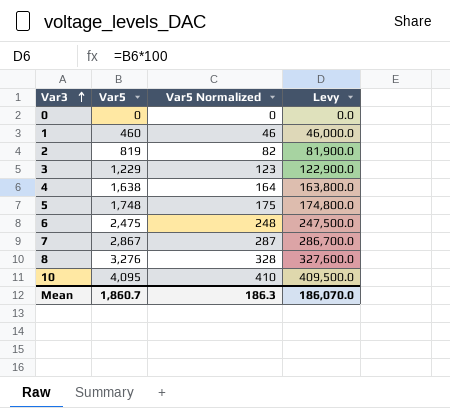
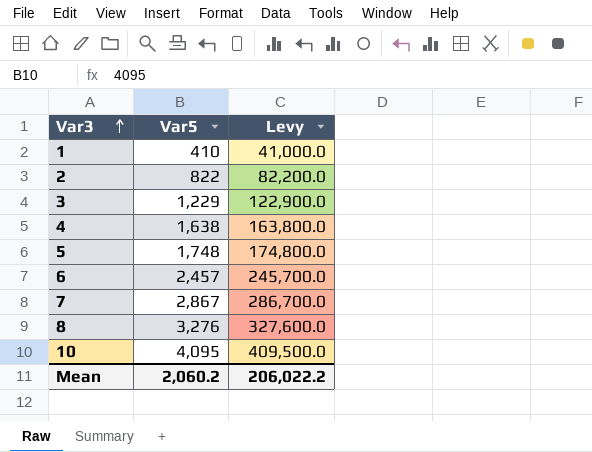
column Var5 Normalized | formula: [Var5] * 0.1 -> none
row 0: 0 | 0 | 0.0 -> none
1 | Var5: 460 -> 410
1 | Levy: 46,000.0 -> 41,000.0
2 | Var5: 819 -> 822
2 | Levy: 81,900.0 -> 82,200.0
6 | Var5: 2,475 -> 2,457
6 | Levy: 247,500.0 -> 245,700.0
Mean | Var5: 1,860.7 -> 2,060.2
Mean | Levy: 186,070.0 -> 206,022.2

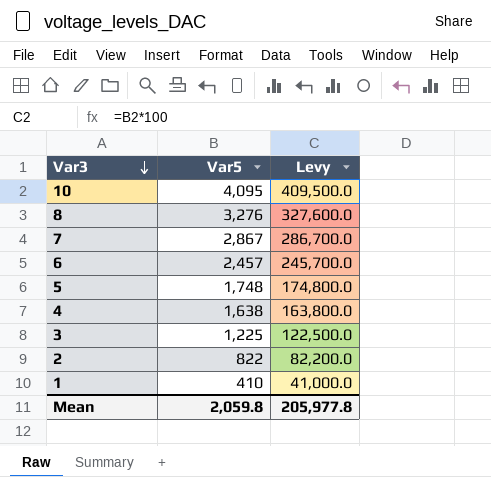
row order: Var3 ascending -> Var3 descending
3 | Var5: 1,229 -> 1,225
3 | Levy: 122,900.0 -> 122,500.0
Mean | Var5: 2,060.2 -> 2,059.8
Mean | Levy: 206,022.2 -> 205,977.8

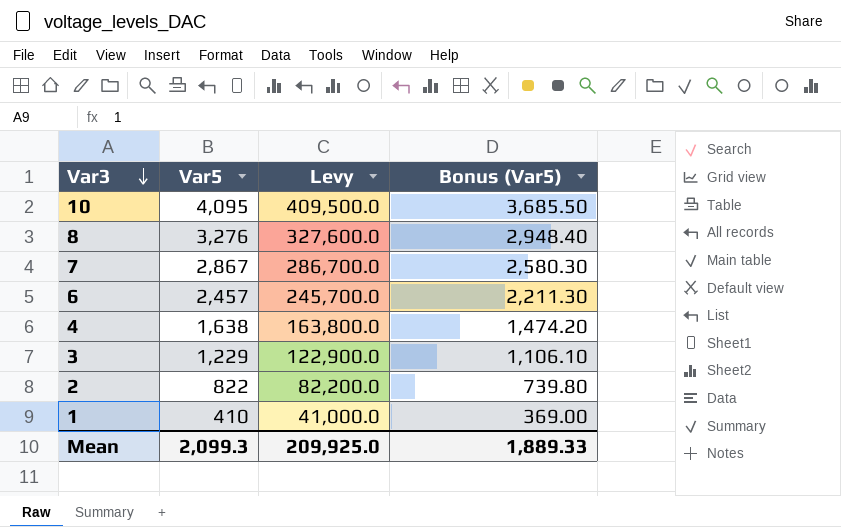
column Bonus (Var5) | formula: none -> [Var5] * 0.9
row 5: 1,748 | 174,800.0 -> none
3 | Var5: 1,225 -> 1,229
3 | Levy: 122,500.0 -> 122,900.0
Mean | Var5: 2,059.8 -> 2,099.3
Mean | Levy: 205,977.8 -> 209,925.0

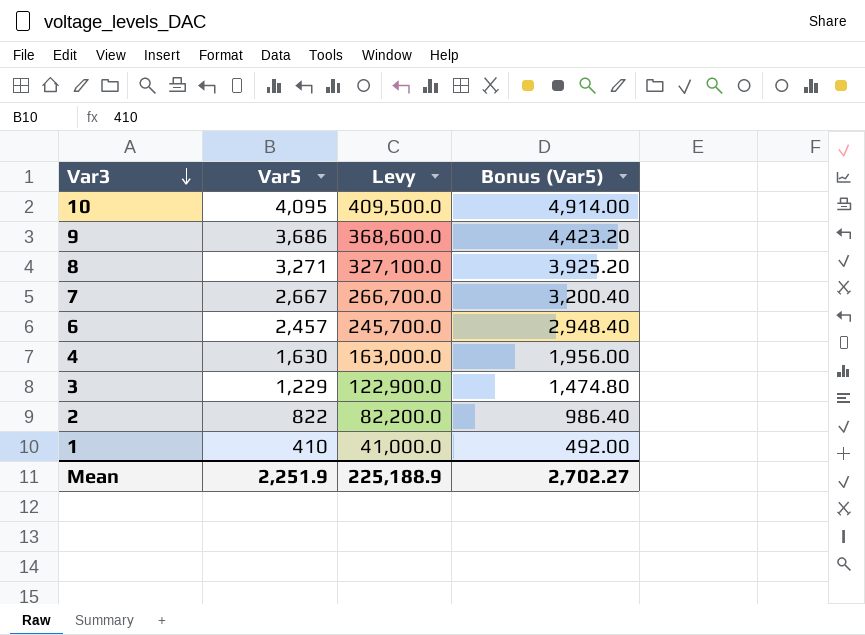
column Bonus (Var5) | formula: [Var5] * 0.9 -> [Var5] * 1.2
row 9: none -> 3,686 | 368,600.0 | 4,423.20
8 | Var5: 3,276 -> 3,271
8 | Levy: 327,600.0 -> 327,100.0
7 | Var5: 2,867 -> 2,667
7 | Levy: 286,700.0 -> 266,700.0
4 | Var5: 1,638 -> 1,630
4 | Levy: 163,800.0 -> 163,000.0
Mean | Var5: 2,099.3 -> 2,251.9
Mean | Levy: 209,925.0 -> 225,188.9
Mean | Bonus (Var5): 1,889.33 -> 2,702.27

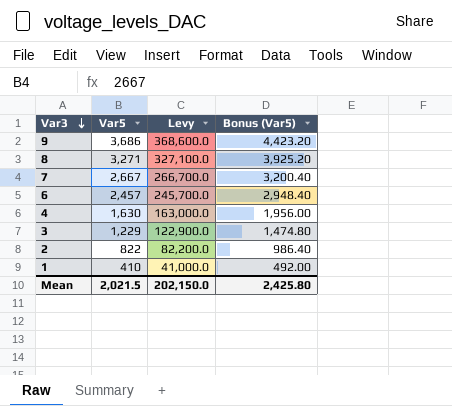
row 10: 4,095 | 409,500.0 | 4,914.00 -> none
Mean | Var5: 2,251.9 -> 2,021.5
Mean | Levy: 225,188.9 -> 202,150.0
Mean | Bonus (Var5): 2,702.27 -> 2,425.80

